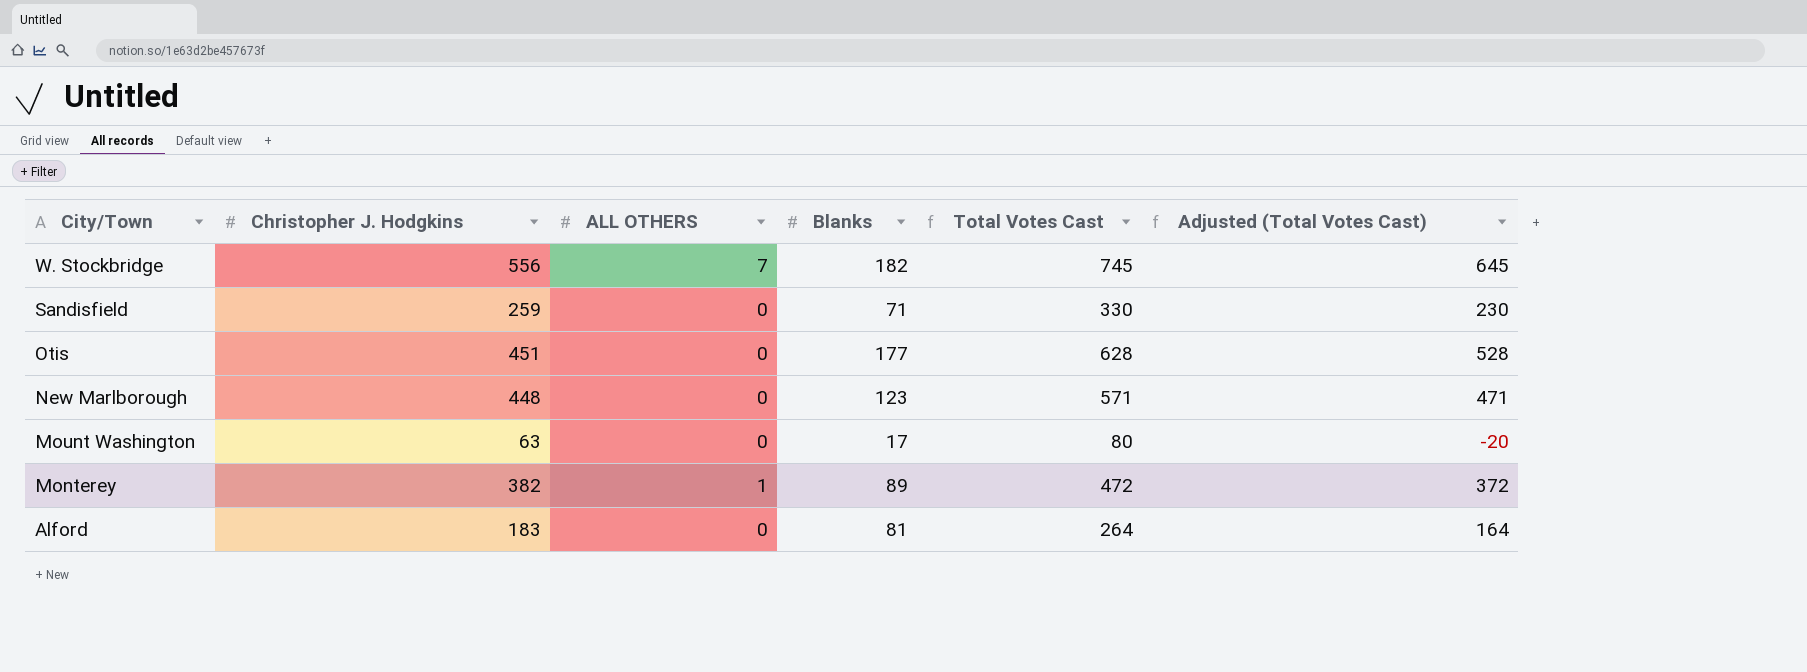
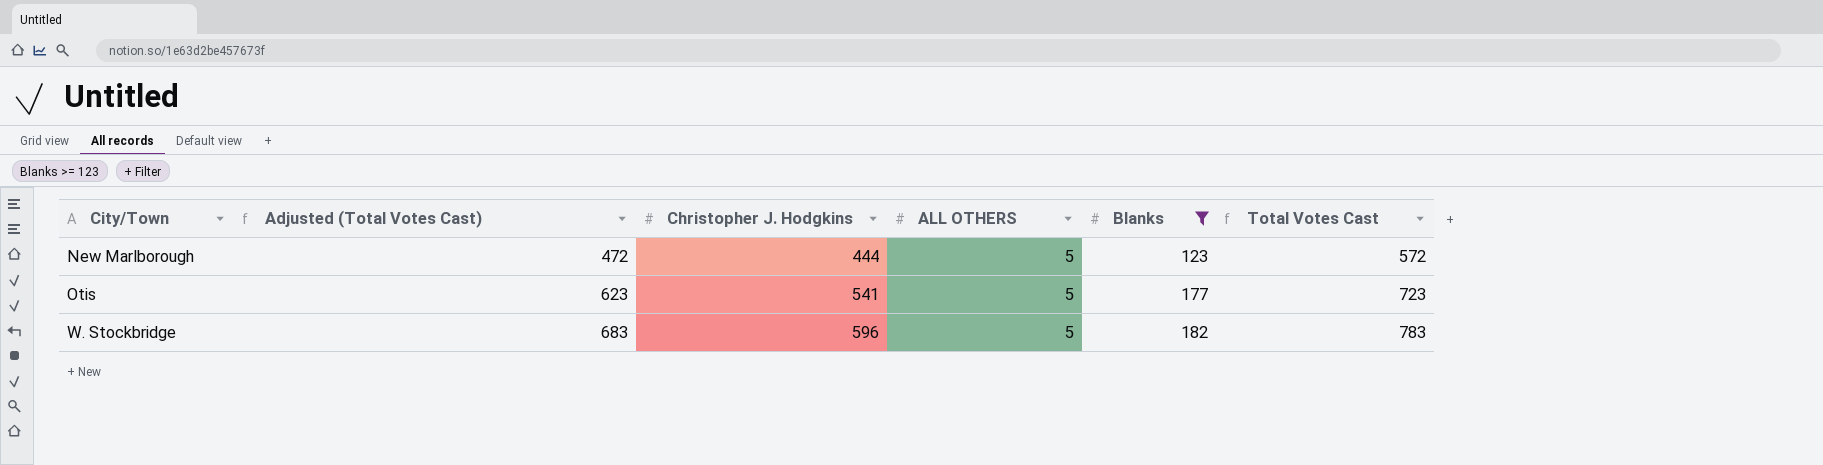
filter: none -> Blanks >= 123
row order: City/Town descending -> City/Town ascending
column Adjusted (Total Votes Cast) | position: 6 -> 2
New Marlborough | Adjusted (Total Votes Cast): 471 -> 472
New Marlborough | Christopher J. Hodgkins: 448 -> 444
New Marlborough | ALL OTHERS: 0 -> 5
New Marlborough | Total Votes Cast: 571 -> 572
Otis | Adjusted (Total Votes Cast): 528 -> 623
Otis | Christopher J. Hodgkins: 451 -> 541
Otis | ALL OTHERS: 0 -> 5
Otis | Total Votes Cast: 628 -> 723
W. Stockbridge | Adjusted (Total Votes Cast): 645 -> 683
W. Stockbridge | Christopher J. Hodgkins: 556 -> 596
W. Stockbridge | ALL OTHERS: 7 -> 5
W. Stockbridge | Total Votes Cast: 745 -> 783

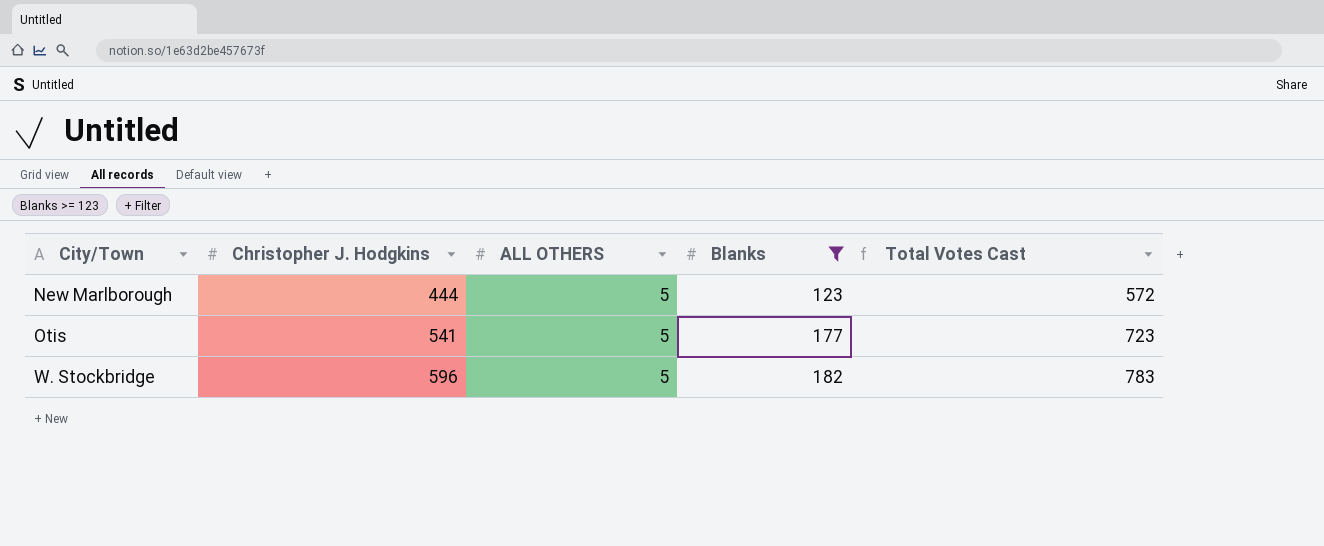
column Adjusted (Total Votes Cast) | formula: [Total Votes Cast] - 100 -> none

